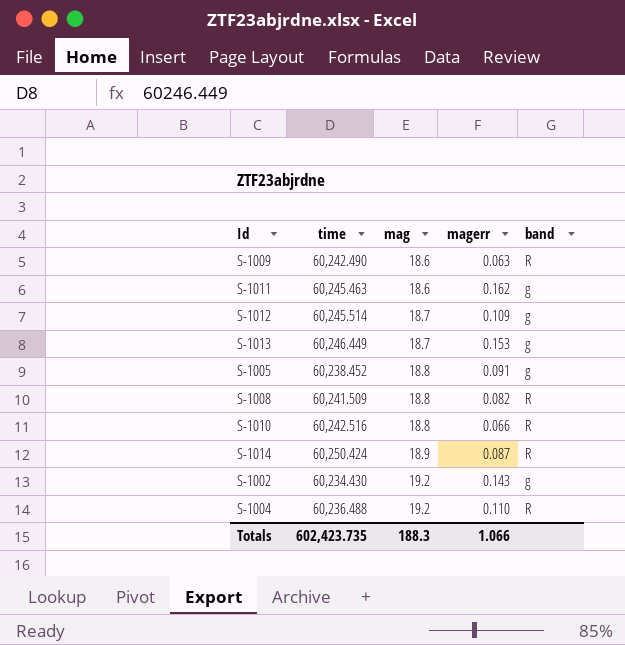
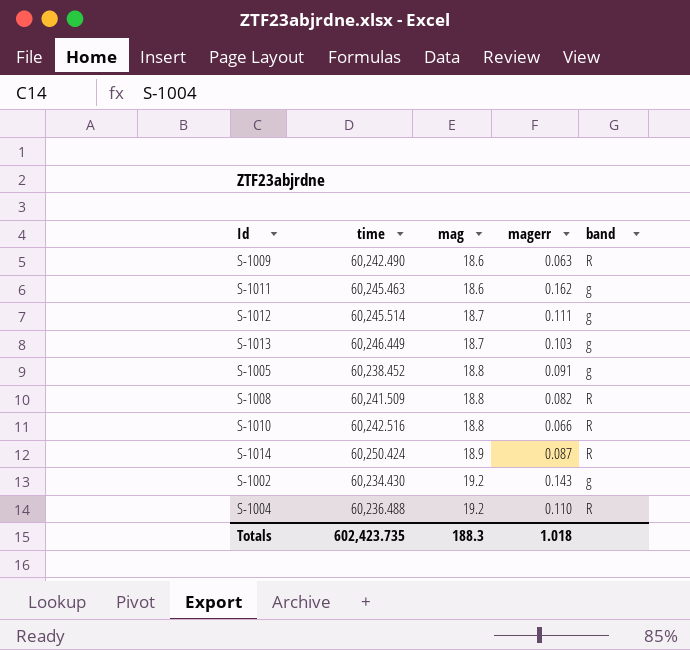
S-1012 | magerr: 0.109 -> 0.111
S-1013 | magerr: 0.153 -> 0.103
Totals | magerr: 1.066 -> 1.018

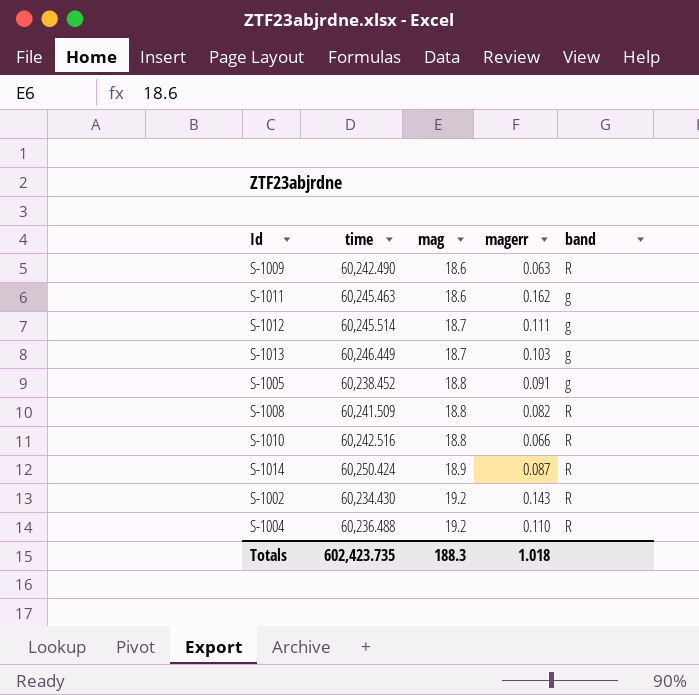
S-1002 | band: g -> R

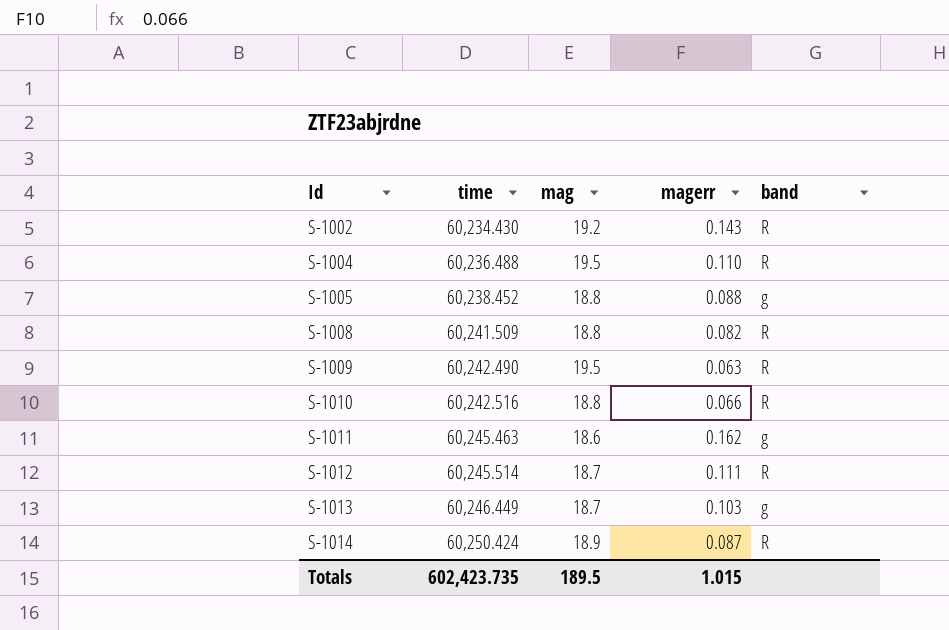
row order: mag ascending -> Id ascending
S-1004 | mag: 19.2 -> 19.5
S-1005 | magerr: 0.091 -> 0.088
S-1009 | mag: 18.6 -> 19.5
S-1012 | band: g -> R
Totals | mag: 188.3 -> 189.5
Totals | magerr: 1.018 -> 1.015

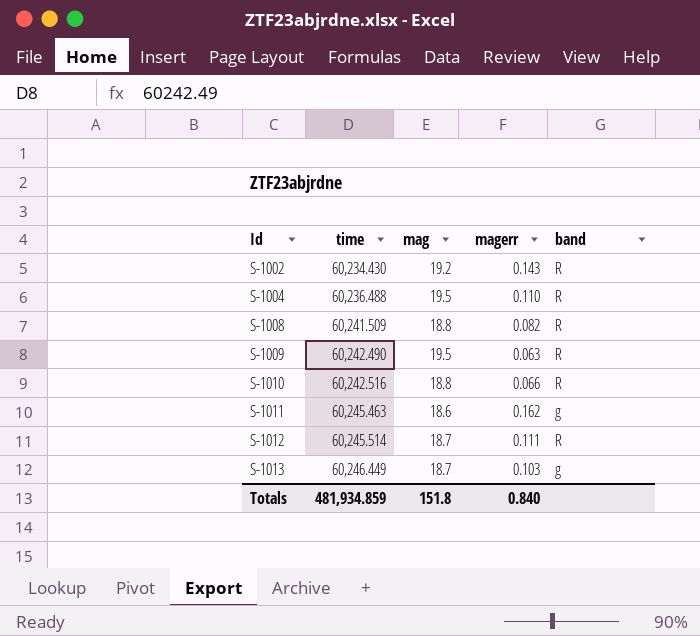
row S-1005: 60,238.452 | 18.8 | 0.088 | g -> none
row S-1014: 60,250.424 | 18.9 | 0.087 | R -> none
Totals | time: 602,423.735 -> 481,934.859
Totals | mag: 189.5 -> 151.8
Totals | magerr: 1.015 -> 0.840

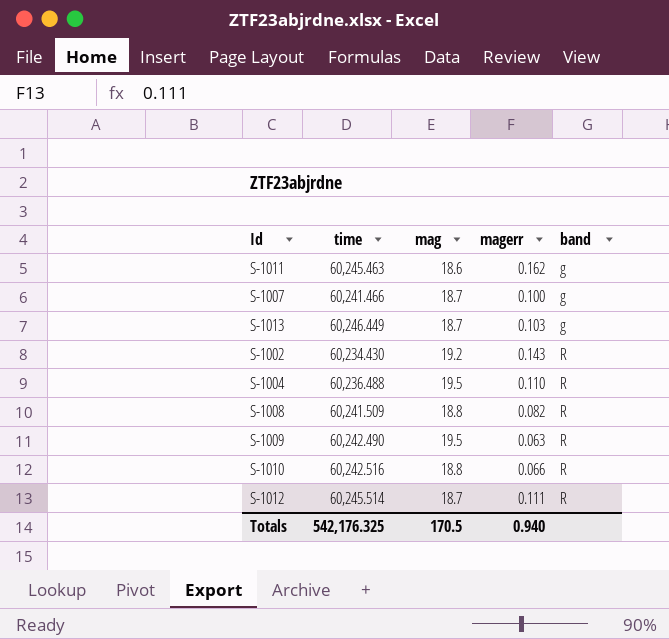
row order: Id ascending -> band ascending
row S-1007: none -> 60,241.466 | 18.7 | 0.100 | g
Totals | time: 481,934.859 -> 542,176.325
Totals | mag: 151.8 -> 170.5
Totals | magerr: 0.840 -> 0.940

